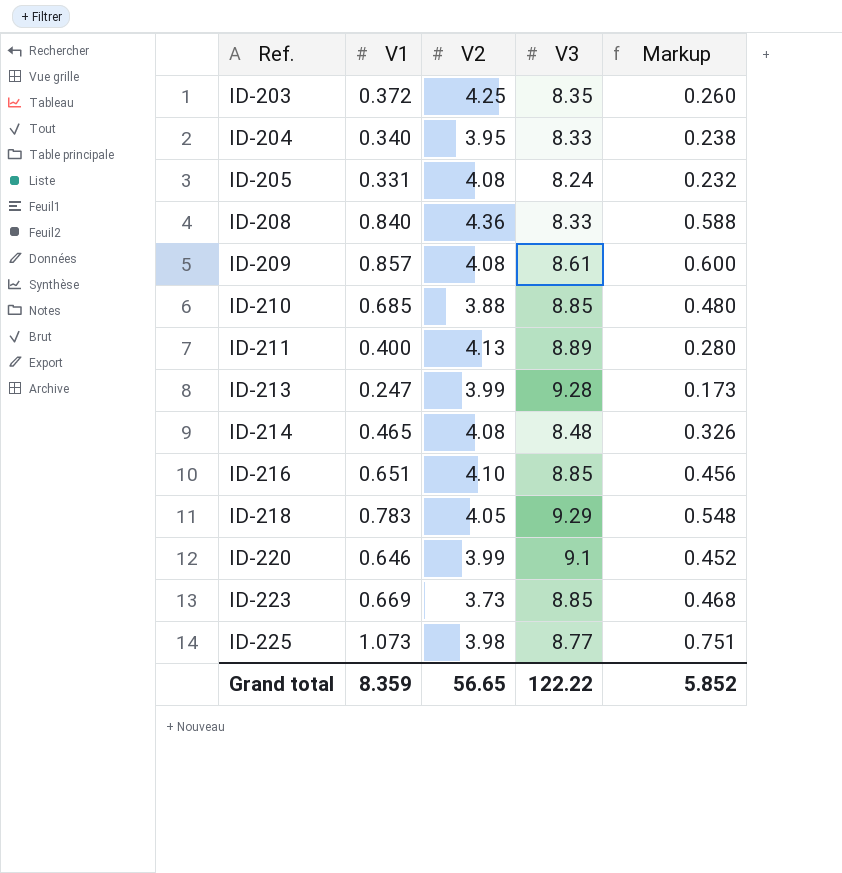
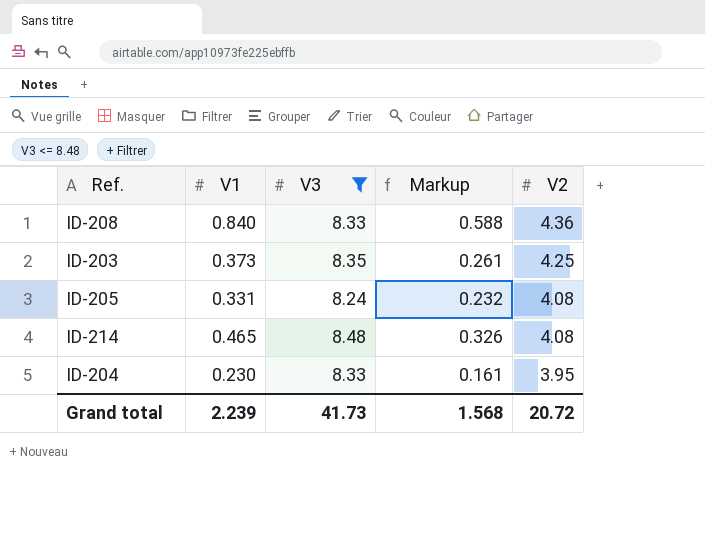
filter: none -> V3 <= 8.48
row order: Ref. ascending -> V2 descending
column V2 | position: 3 -> 5
ID-203 | V1: 0.372 -> 0.373
ID-203 | Markup: 0.260 -> 0.261
ID-204 | V1: 0.340 -> 0.230
ID-204 | Markup: 0.238 -> 0.161
Grand total | V1: 8.359 -> 2.239
Grand total | V3: 122.22 -> 41.73
Grand total | Markup: 5.852 -> 1.568
Grand total | V2: 56.65 -> 20.72

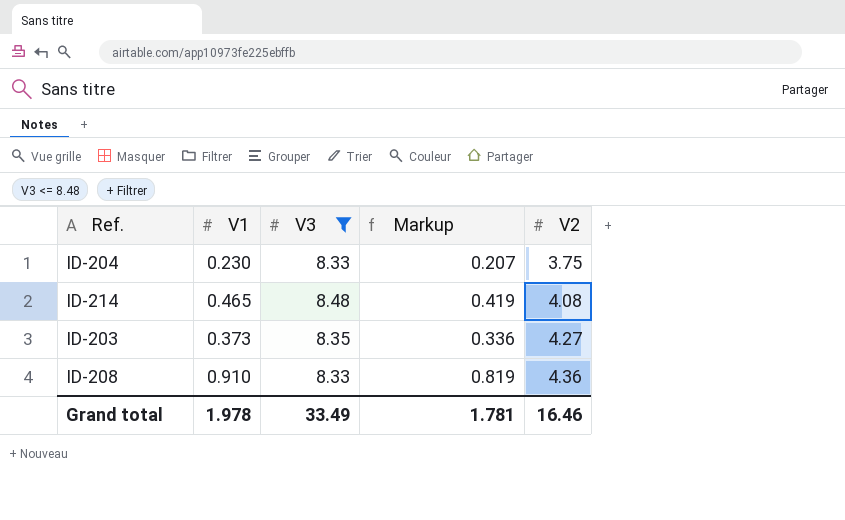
row order: V2 descending -> V2 ascending
column Markup | formula: [V1] * 0.7 -> [V1] * 0.9
row ID-205: 0.331 | 8.24 | 0.232 | 4.08 -> none
ID-204 | V2: 3.95 -> 3.75
ID-203 | V2: 4.25 -> 4.27
ID-208 | V1: 0.840 -> 0.910
Grand total | V1: 2.239 -> 1.978
Grand total | V3: 41.73 -> 33.49
Grand total | Markup: 1.568 -> 1.781
Grand total | V2: 20.72 -> 16.46

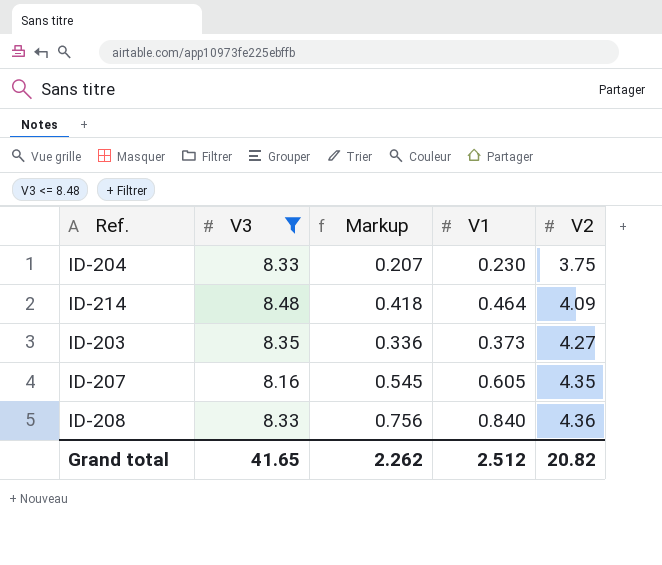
column V1 | position: 2 -> 4
ID-214 | Markup: 0.419 -> 0.418
ID-214 | V1: 0.465 -> 0.464
ID-214 | V2: 4.08 -> 4.09
row ID-207: none -> 8.16 | 0.545 | 0.605 | 4.35
ID-208 | Markup: 0.819 -> 0.756
ID-208 | V1: 0.910 -> 0.840
Grand total | V3: 33.49 -> 41.65
Grand total | Markup: 1.781 -> 2.262
Grand total | V1: 1.978 -> 2.512
Grand total | V2: 16.46 -> 20.82

